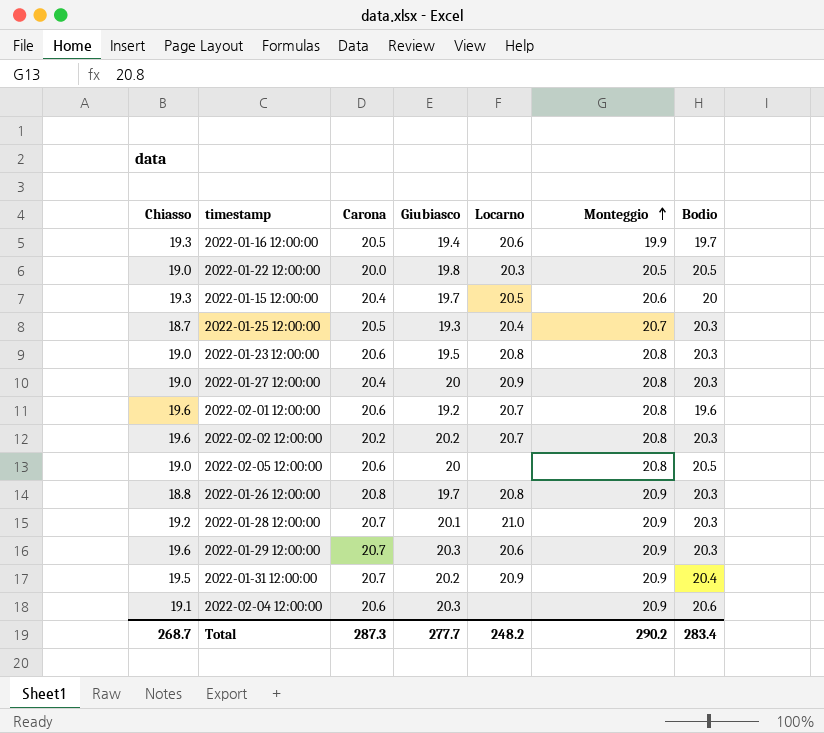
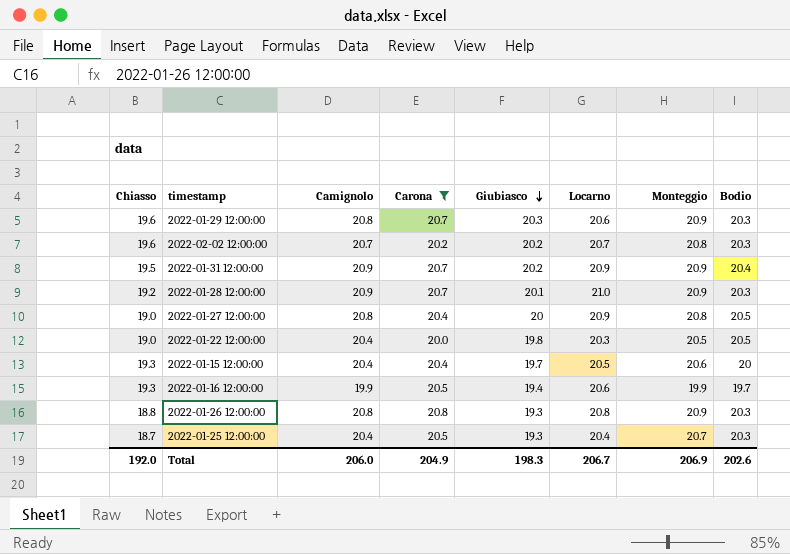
filter: none -> Carona != 20.6
row order: Monteggio ascending -> Giubiasco descending
column Camignolo | position: none -> 3
2022-01-27 12:00:00 | Bodio: 20.3 -> 20.5
2022-01-26 12:00:00 | Giubiasco: 19.7 -> 19.3
Total | Chiasso: 268.7 -> 192.0
Total | Carona: 287.3 -> 204.9
Total | Giubiasco: 277.7 -> 198.3
Total | Locarno: 248.2 -> 206.7
Total | Monteggio: 290.2 -> 206.9
Total | Bodio: 283.4 -> 202.6

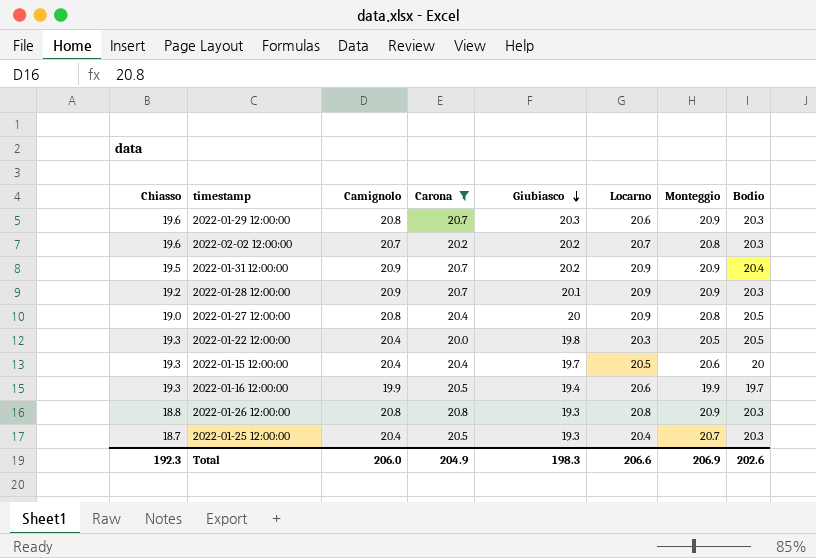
2022-01-28 12:00:00 | Locarno: 21.0 -> 20.9
2022-01-22 12:00:00 | Chiasso: 19.0 -> 19.3
Total | Chiasso: 192.0 -> 192.3
Total | Locarno: 206.7 -> 206.6

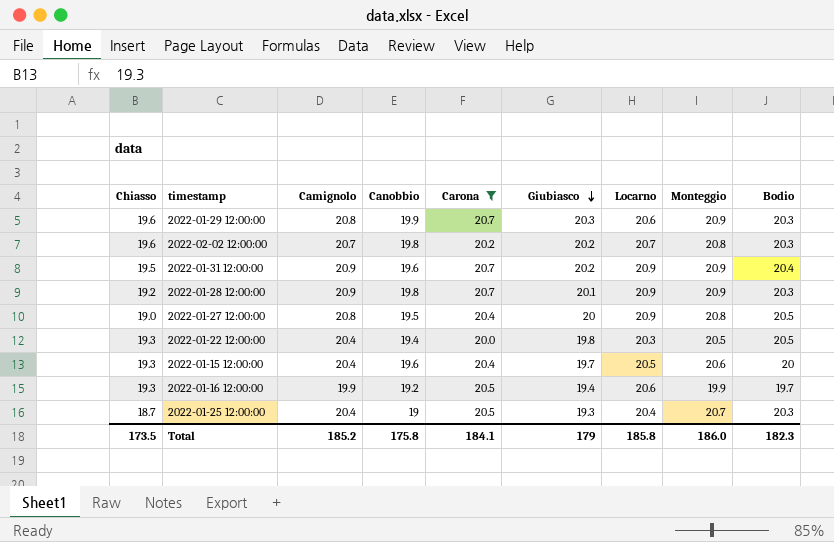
column Canobbio | position: none -> 4
row 2022-01-26 12:00:00: 18.8 | 20.8 | 20.8 | 19.3 | 20.8 | 20.9 | 20.3 -> none
Total | Chiasso: 192.3 -> 173.5
Total | Camignolo: 206.0 -> 185.2
Total | Carona: 204.9 -> 184.1
Total | Giubiasco: 198.3 -> 179
Total | Locarno: 206.6 -> 185.8
Total | Monteggio: 206.9 -> 186.0
Total | Bodio: 202.6 -> 182.3

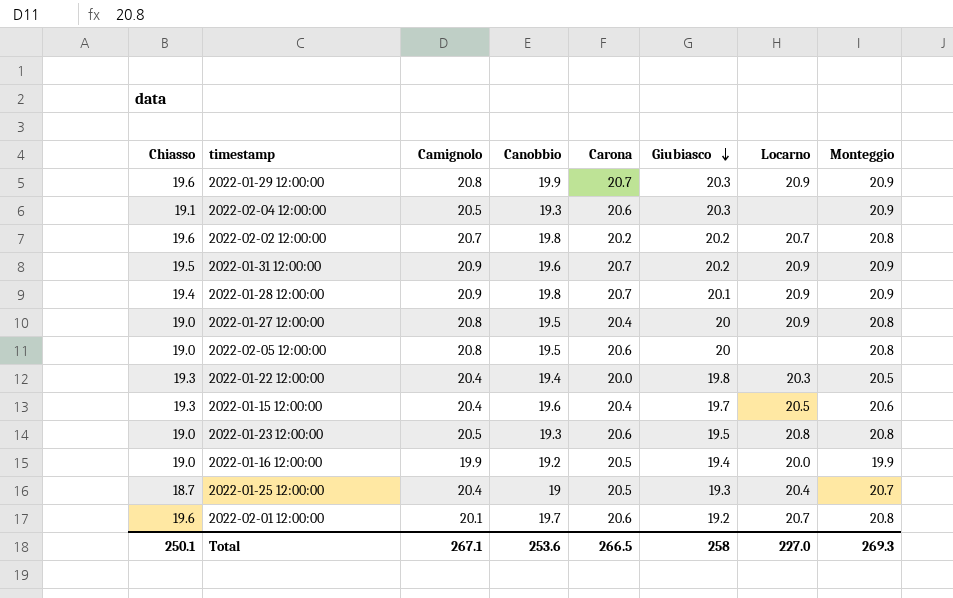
filter: Carona != 20.6 -> none
column Bodio | position: 9 -> none
2022-01-29 12:00:00 | Locarno: 20.6 -> 20.9
2022-01-28 12:00:00 | Chiasso: 19.2 -> 19.4
2022-01-16 12:00:00 | Chiasso: 19.3 -> 19.0
2022-01-16 12:00:00 | Locarno: 20.6 -> 20.0
Total | Chiasso: 173.5 -> 250.1
Total | Camignolo: 185.2 -> 267.1
Total | Canobbio: 175.8 -> 253.6
Total | Carona: 184.1 -> 266.5
Total | Giubiasco: 179 -> 258
Total | Locarno: 185.8 -> 227.0
Total | Monteggio: 186.0 -> 269.3

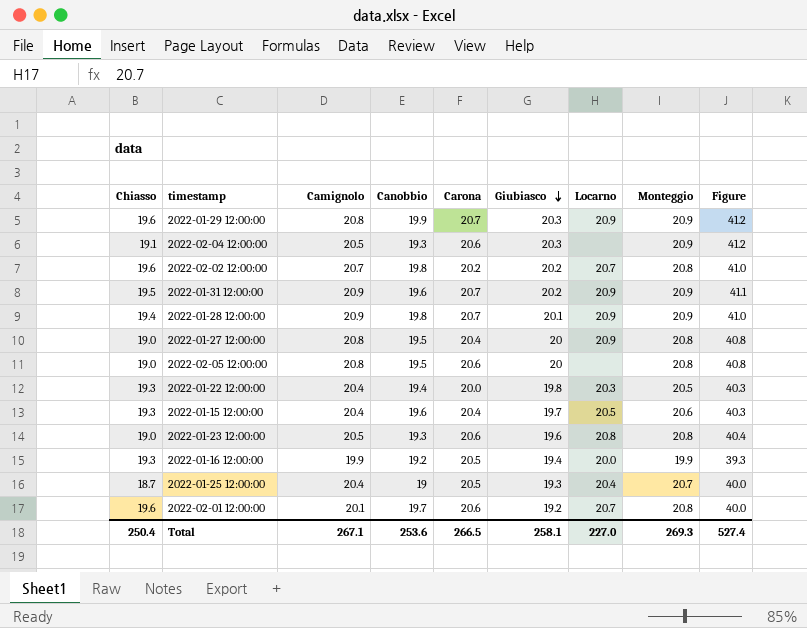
column Figure | formula: none -> [Giubiasco] + [Monteggio]
2022-01-23 12:00:00 | Giubiasco: 19.5 -> 19.6
2022-01-16 12:00:00 | Chiasso: 19.0 -> 19.3
Total | Chiasso: 250.1 -> 250.4
Total | Giubiasco: 258 -> 258.1

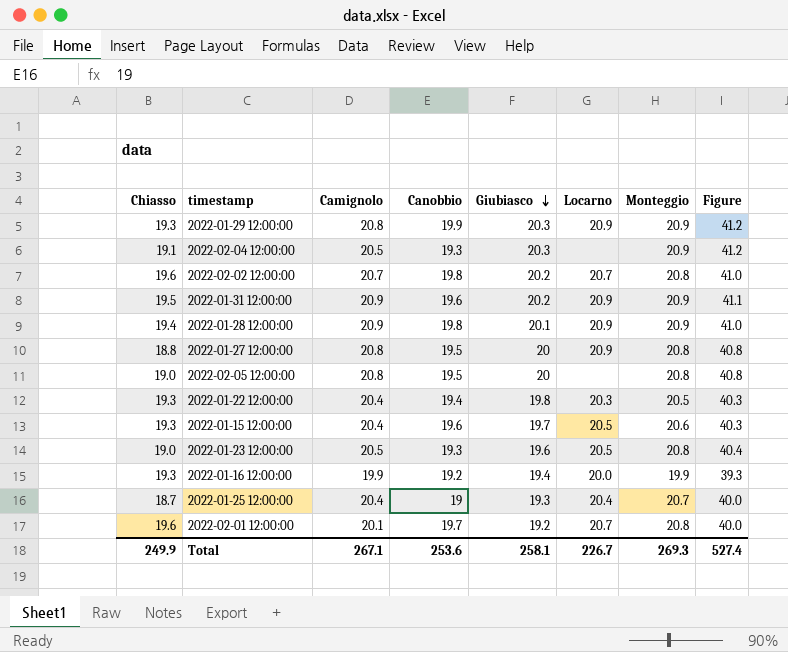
column Carona | position: 5 -> none
2022-01-29 12:00:00 | Chiasso: 19.6 -> 19.3
2022-01-27 12:00:00 | Chiasso: 19.0 -> 18.8
2022-01-23 12:00:00 | Locarno: 20.8 -> 20.5
Total | Chiasso: 250.4 -> 249.9
Total | Locarno: 227.0 -> 226.7

